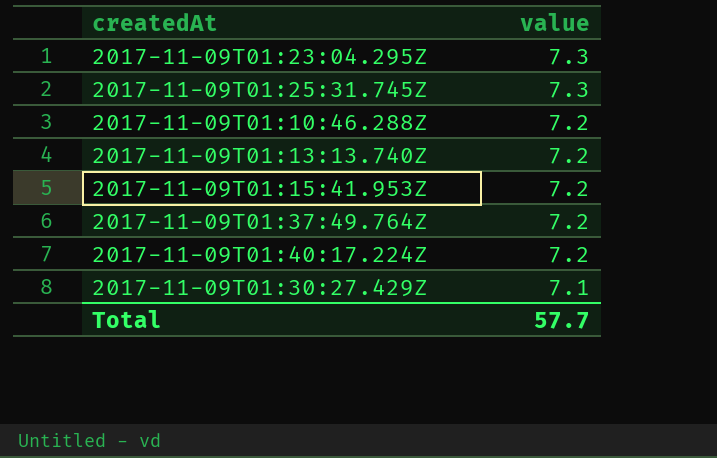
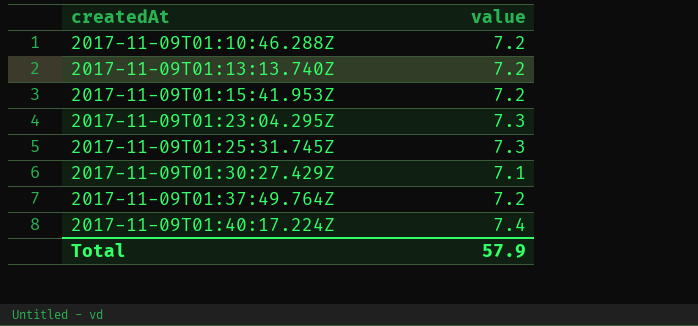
row order: value descending -> createdAt ascending
2017-11-09T01:40:17.224Z | value: 7.2 -> 7.4
Total | value: 57.7 -> 57.9

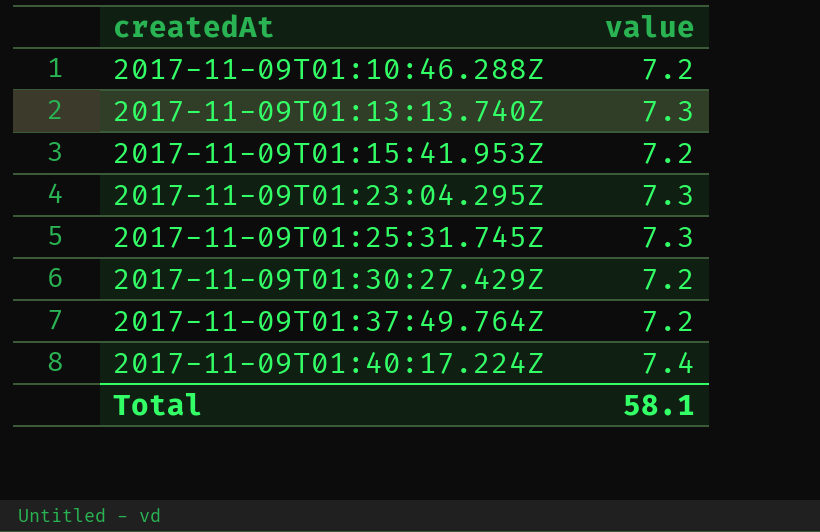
2017-11-09T01:13:13.740Z | value: 7.2 -> 7.3
2017-11-09T01:30:27.429Z | value: 7.1 -> 7.2
Total | value: 57.9 -> 58.1

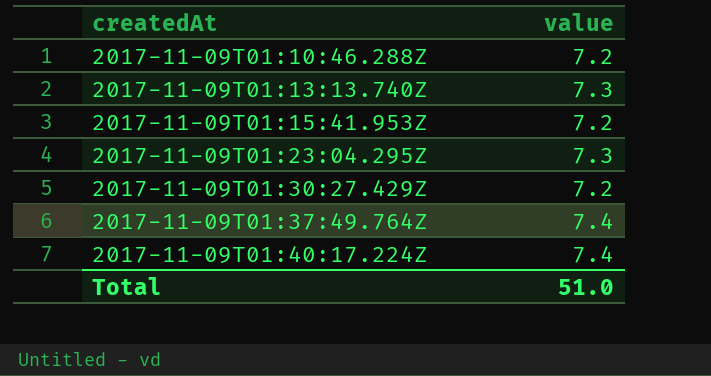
row 2017-11-09T01:25:31.745Z: 7.3 -> none
2017-11-09T01:37:49.764Z | value: 7.2 -> 7.4
Total | value: 58.1 -> 51.0

